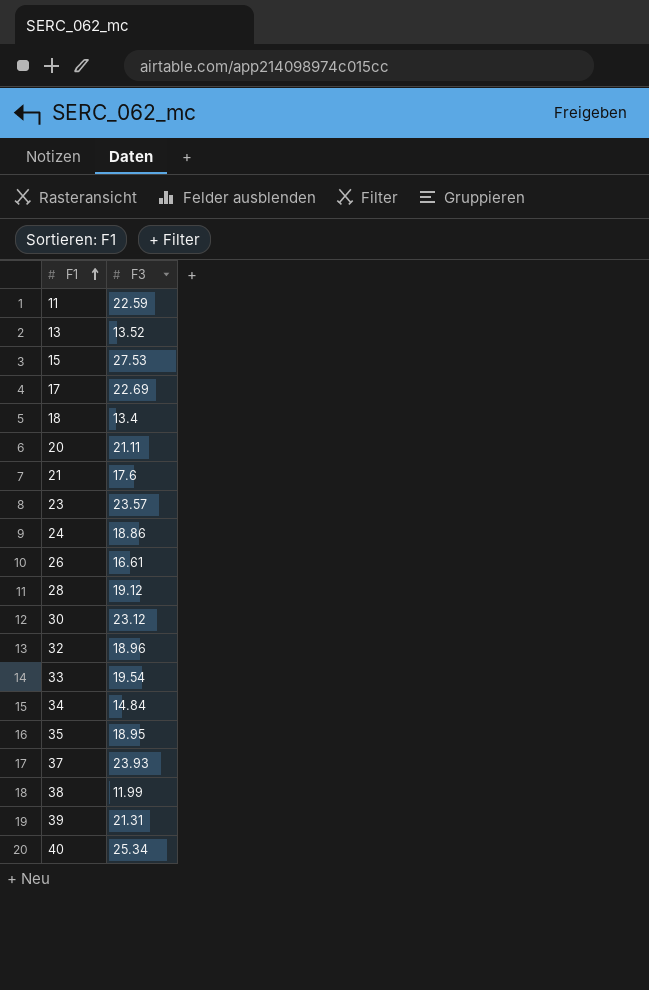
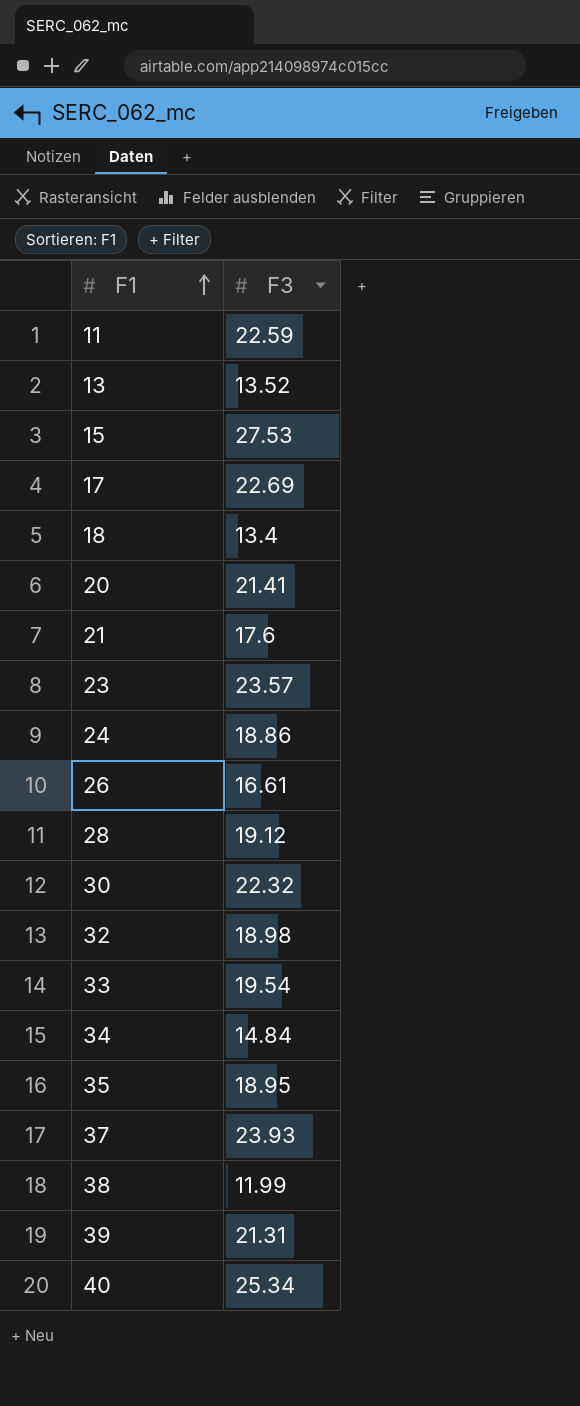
20 | F3: 21.11 -> 21.41
30 | F3: 23.12 -> 22.32
32 | F3: 18.96 -> 18.98

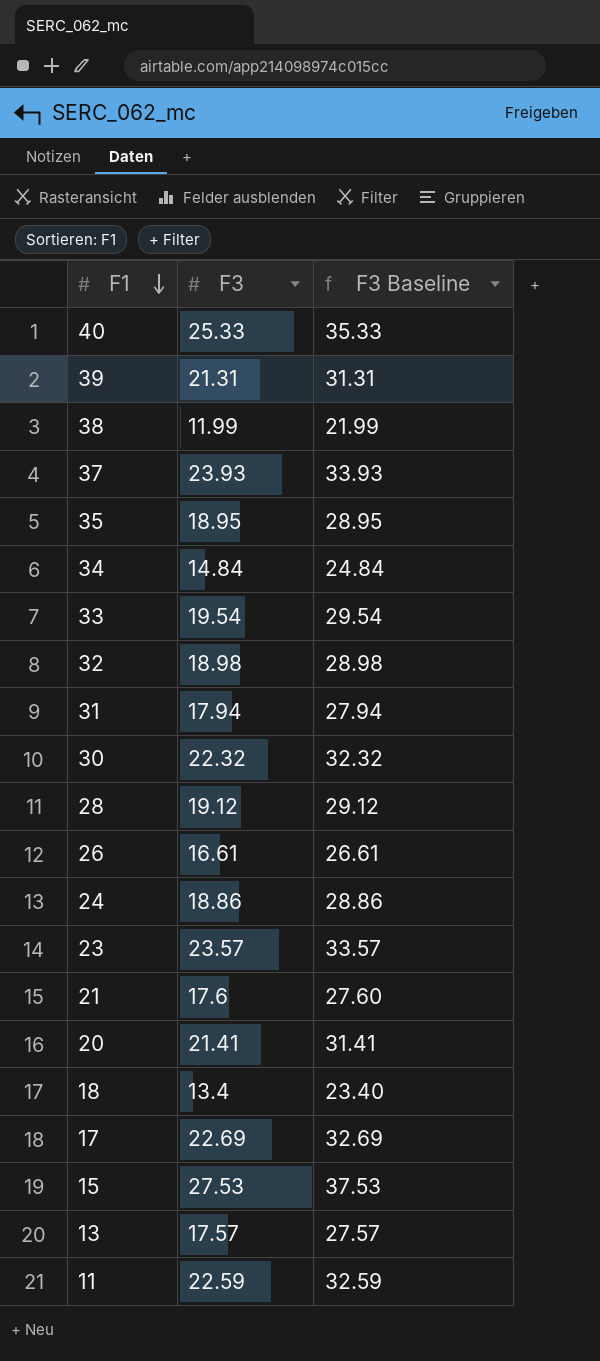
row order: F1 ascending -> F1 descending
column F3 Baseline | formula: none -> [F3] + 10
40 | F3: 25.34 -> 25.33
row 31: none -> 17.94 | 27.94
13 | F3: 13.52 -> 17.57

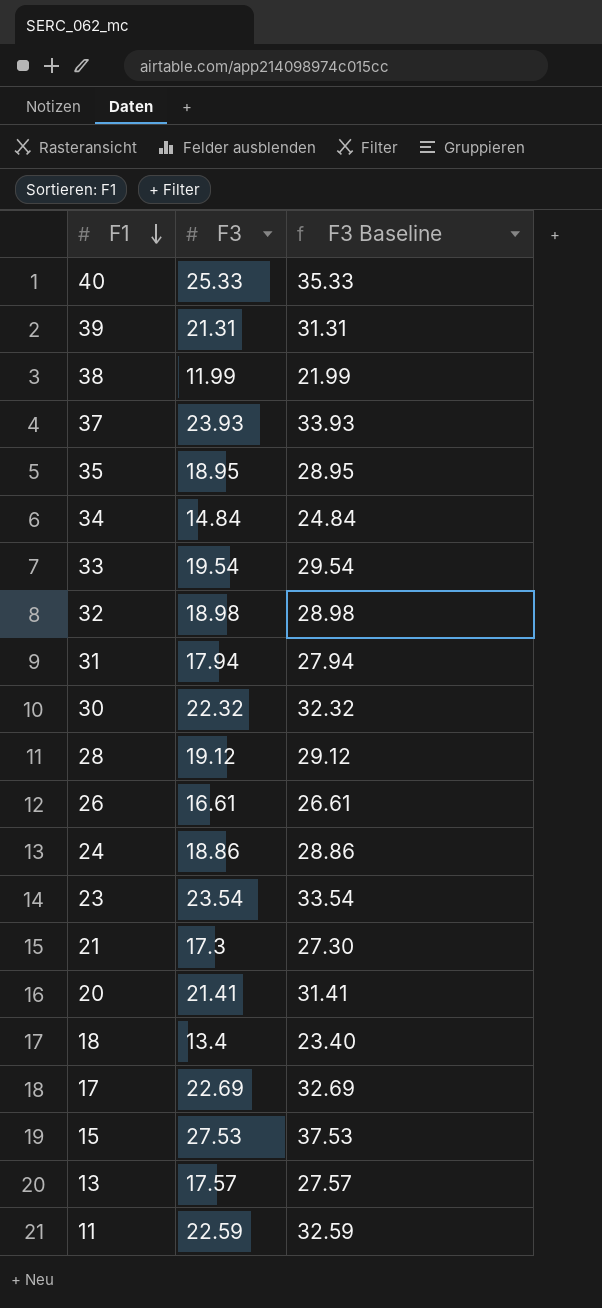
23 | F3: 23.57 -> 23.54
23 | F3 Baseline: 33.57 -> 33.54
21 | F3: 17.6 -> 17.3
21 | F3 Baseline: 27.60 -> 27.30

